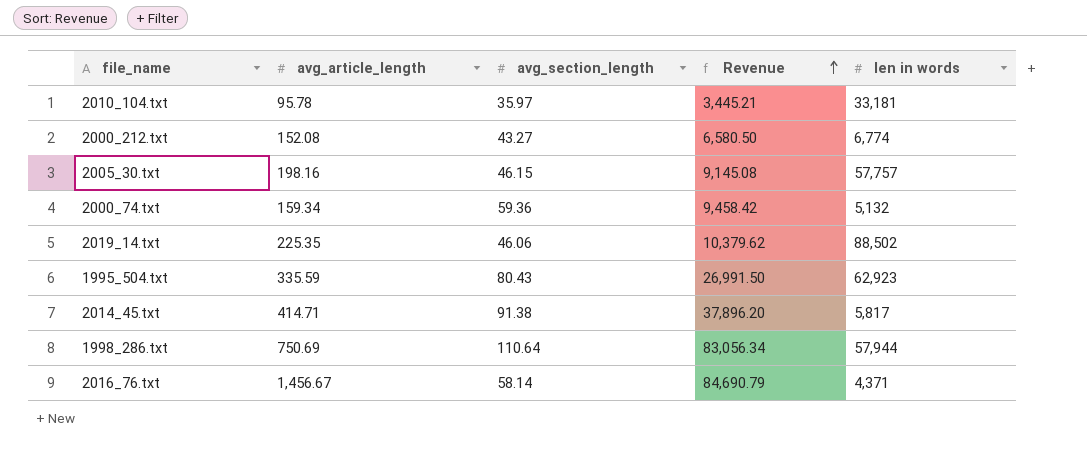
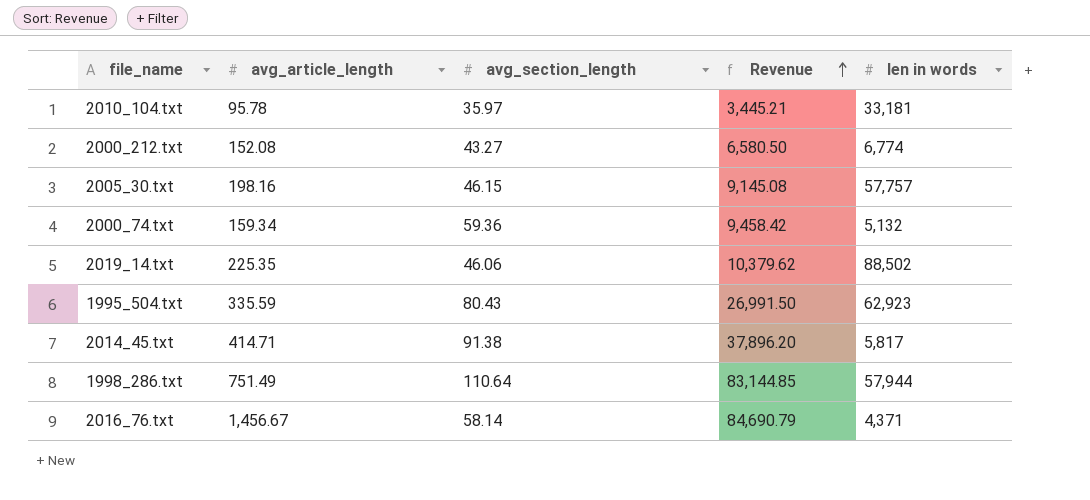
1998_286.txt | avg_article_length: 750.69 -> 751.49
1998_286.txt | Revenue: 83,056.34 -> 83,144.85

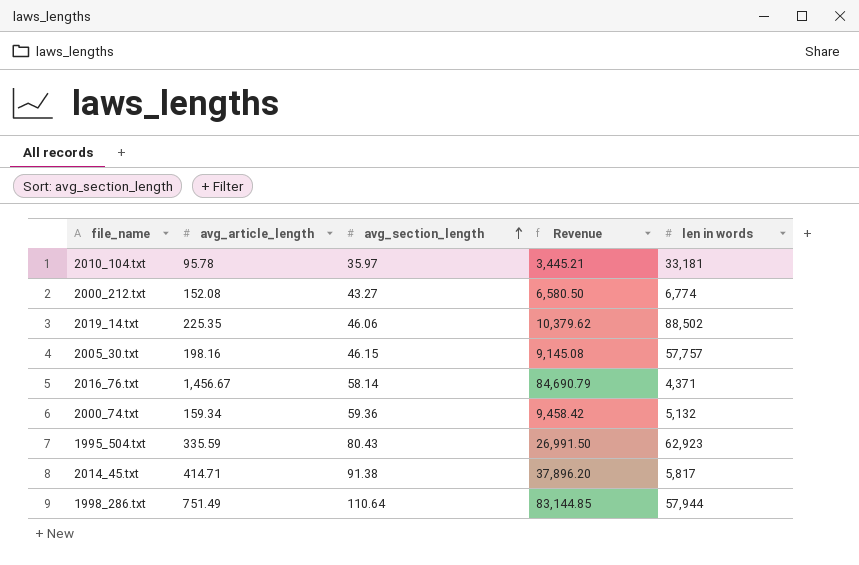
row order: Revenue ascending -> avg_section_length ascending

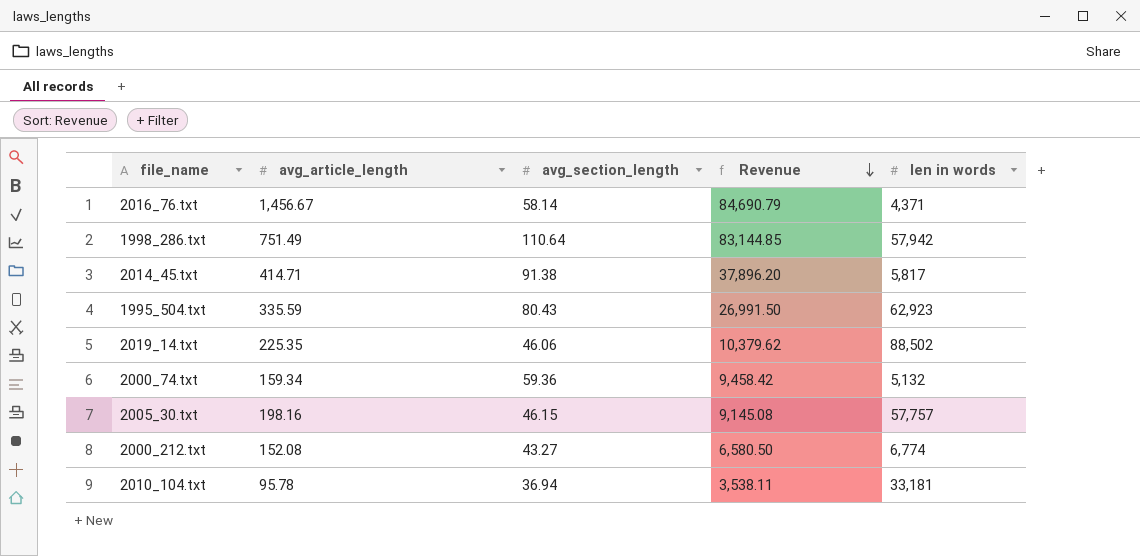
row order: avg_section_length ascending -> Revenue descending
1998_286.txt | len in words: 57,944 -> 57,942
2010_104.txt | avg_section_length: 35.97 -> 36.94
2010_104.txt | Revenue: 3,445.21 -> 3,538.11

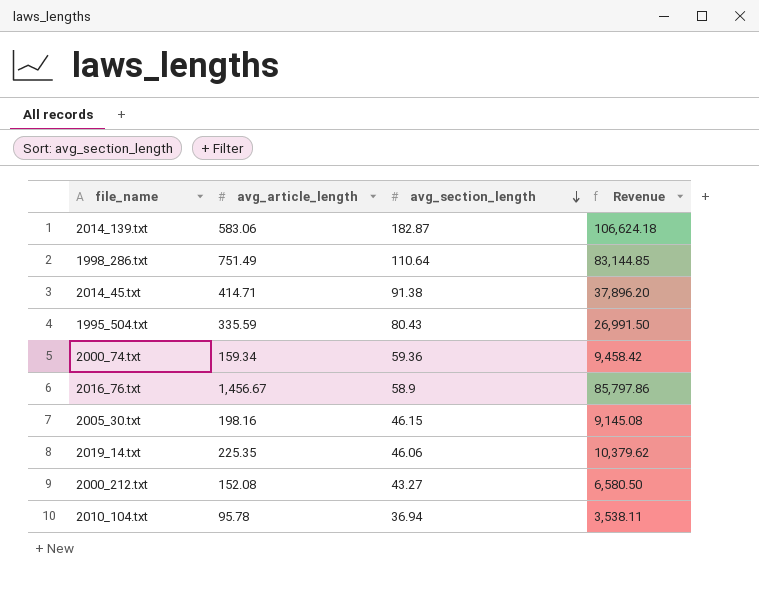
row order: Revenue descending -> avg_section_length descending
column len in words | position: 5 -> none
row 2014_139.txt: none -> 583.06 | 182.87 | 106,624.18
2016_76.txt | avg_section_length: 58.14 -> 58.9
2016_76.txt | Revenue: 84,690.79 -> 85,797.86

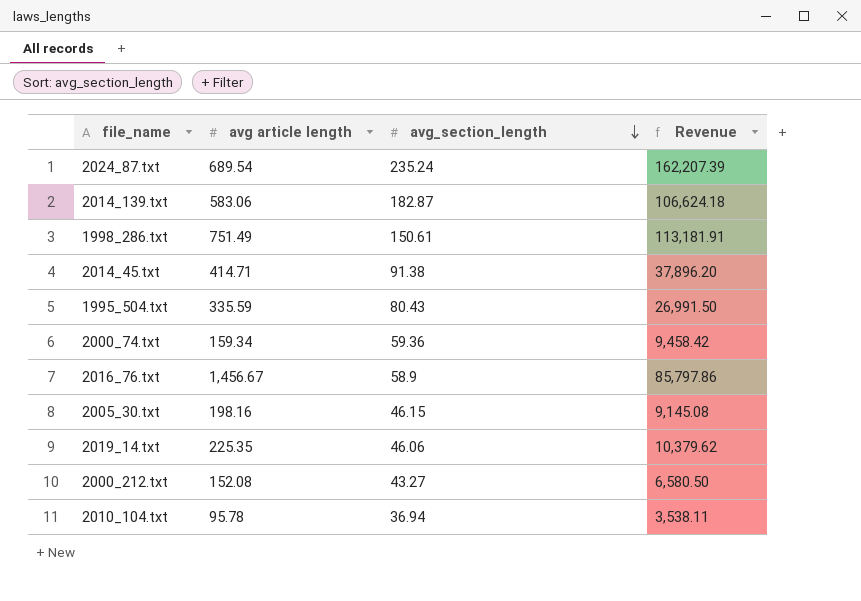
column name: avg_article_length -> avg article length
row 2024_87.txt: none -> 689.54 | 235.24 | 162,207.39
1998_286.txt | avg_section_length: 110.64 -> 150.61
1998_286.txt | Revenue: 83,144.85 -> 113,181.91

